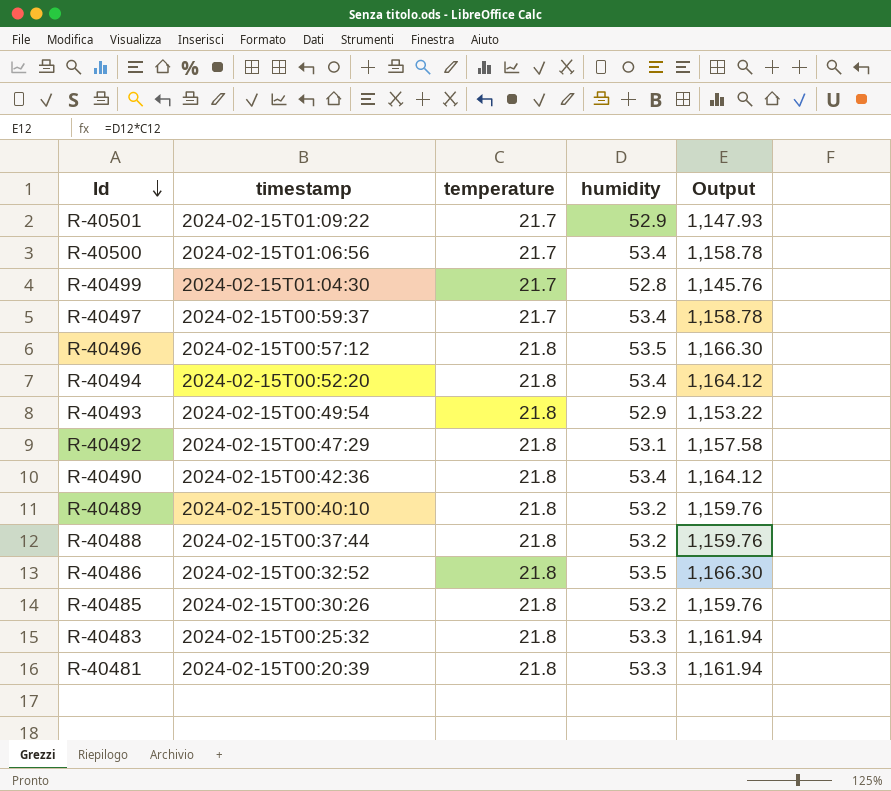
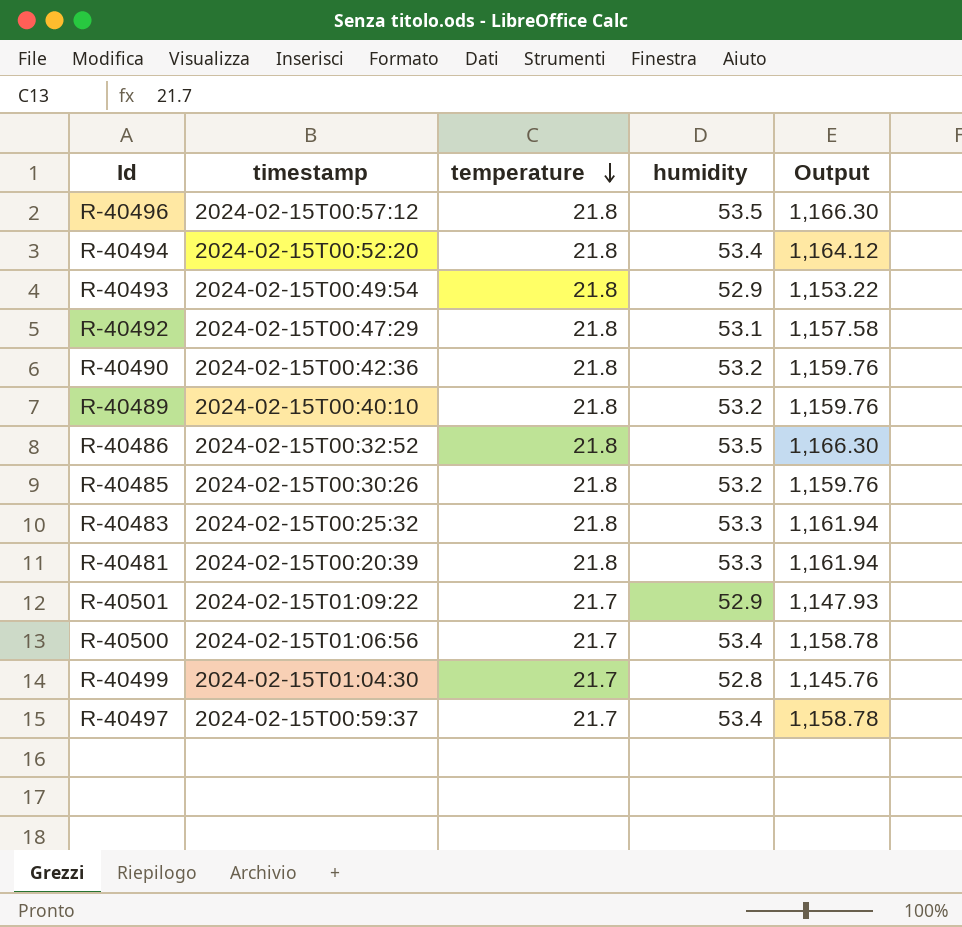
row order: Id descending -> temperature descending
row R-40488: 2024-02-15T00:37:44 | 21.8 | 53.2 | 1,159.76 -> none
R-40490 | humidity: 53.4 -> 53.2
R-40490 | Output: 1,164.12 -> 1,159.76

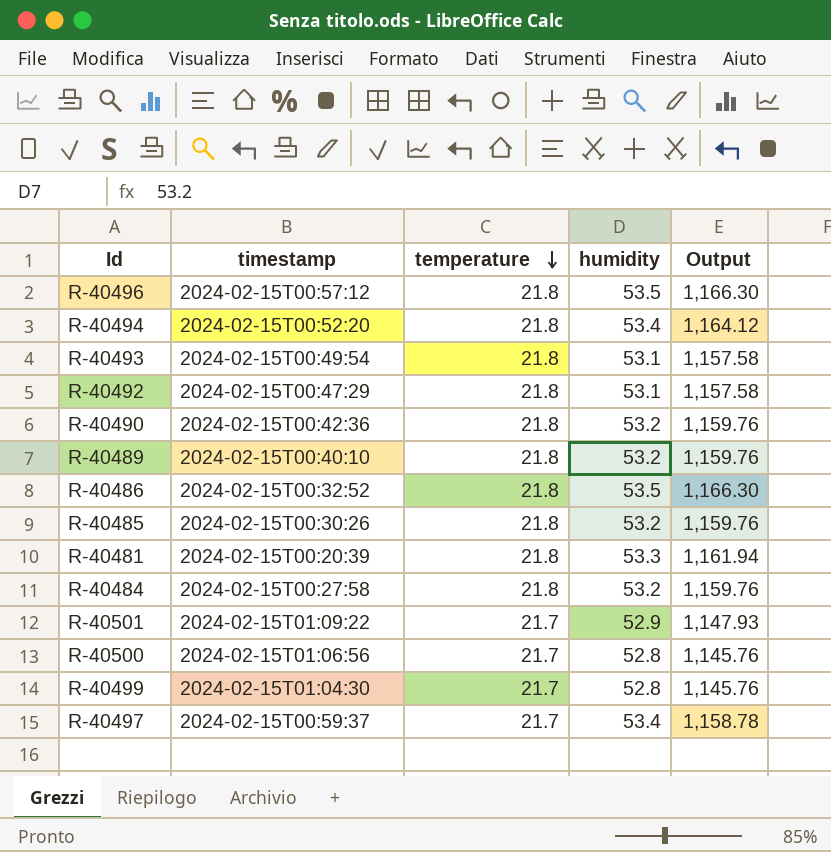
row R-40483: 2024-02-15T00:25:32 | 21.8 | 53.3 | 1,161.94 -> none
R-40493 | humidity: 52.9 -> 53.1
R-40493 | Output: 1,153.22 -> 1,157.58
row R-40484: none -> 2024-02-15T00:27:58 | 21.8 | 53.2 | 1,159.76
R-40500 | humidity: 53.4 -> 52.8
R-40500 | Output: 1,158.78 -> 1,145.76

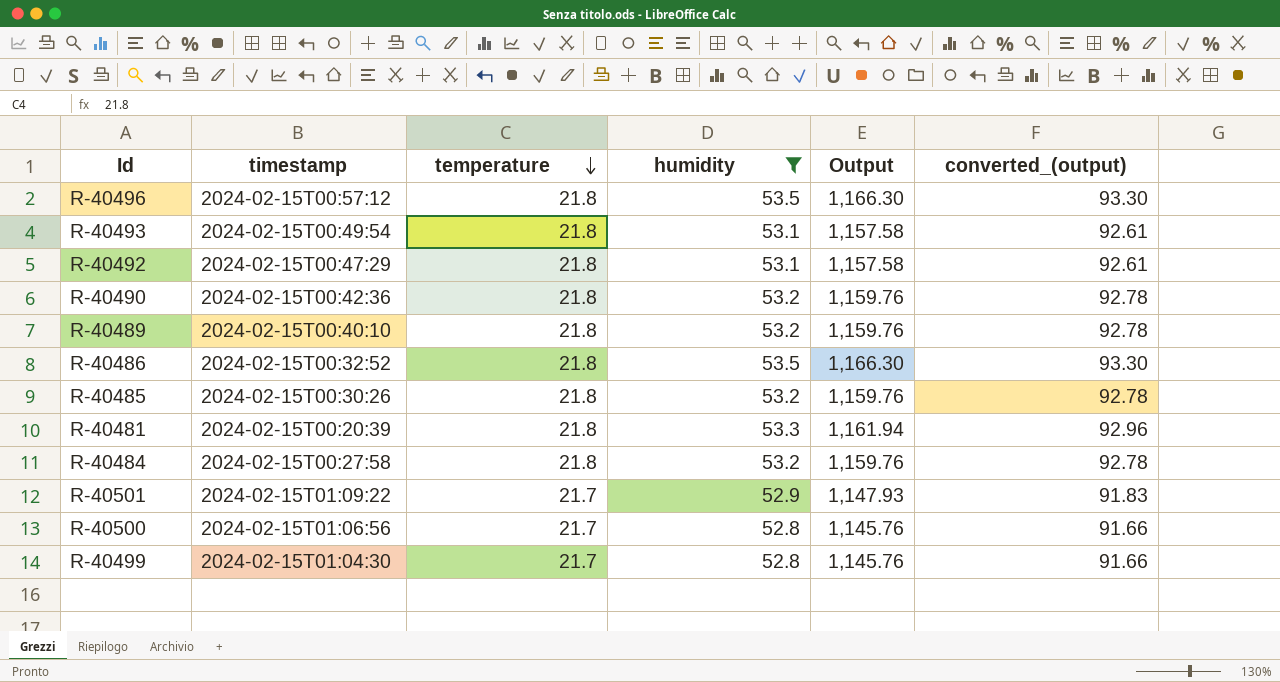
filter: none -> humidity != 53.4
column converted_(output) | formula: none -> [Output] * 0.08

